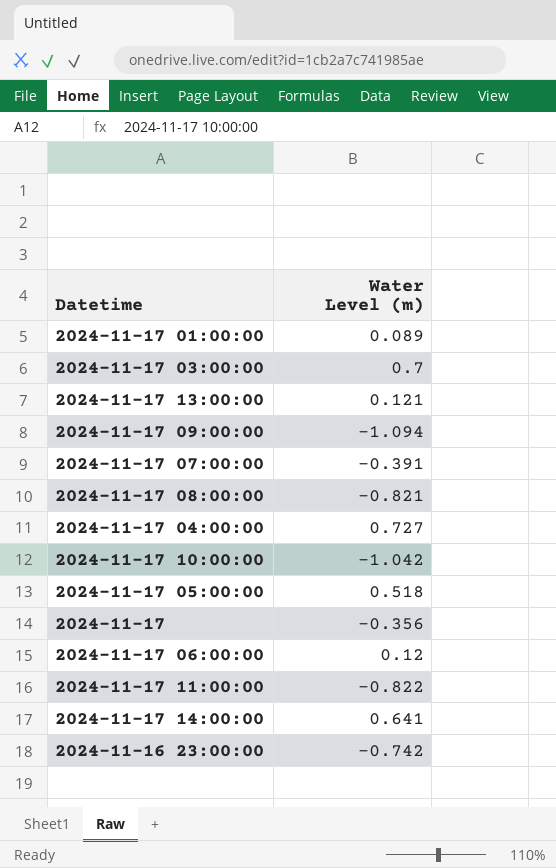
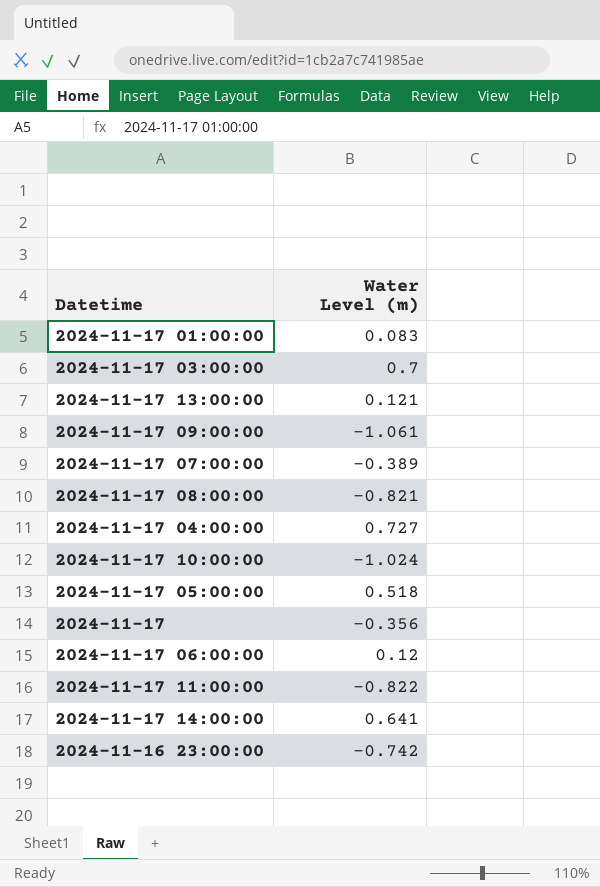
2024-11-17 01:00:00 | Water Level (m): 0.089 -> 0.083
2024-11-17 09:00:00 | Water Level (m): -1.094 -> -1.061
2024-11-17 07:00:00 | Water Level (m): -0.391 -> -0.389
2024-11-17 10:00:00 | Water Level (m): -1.042 -> -1.024

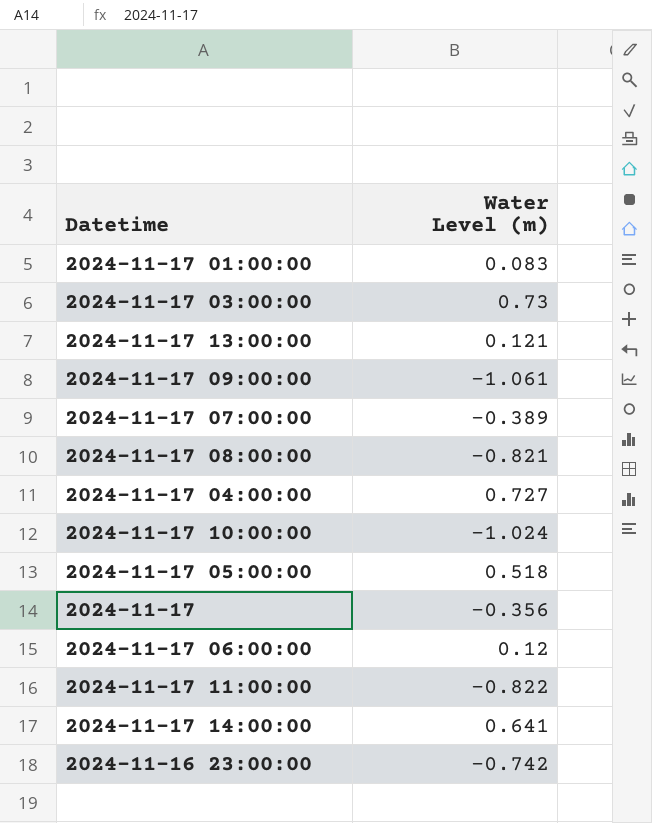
2024-11-17 03:00:00 | Water Level (m): 0.7 -> 0.73

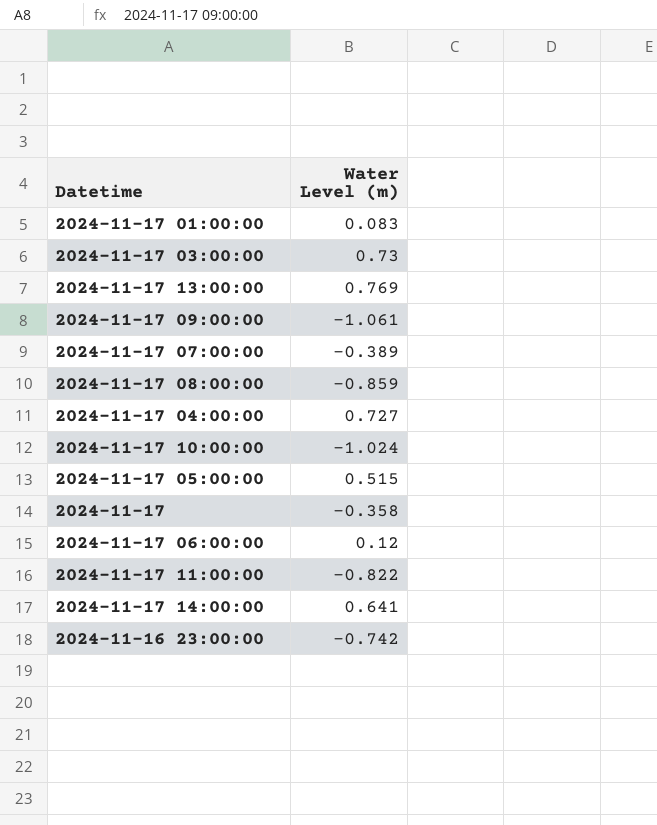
2024-11-17 13:00:00 | Water Level (m): 0.121 -> 0.769
2024-11-17 08:00:00 | Water Level (m): -0.821 -> -0.859
2024-11-17 05:00:00 | Water Level (m): 0.518 -> 0.515
2024-11-17 | Water Level (m): -0.356 -> -0.358

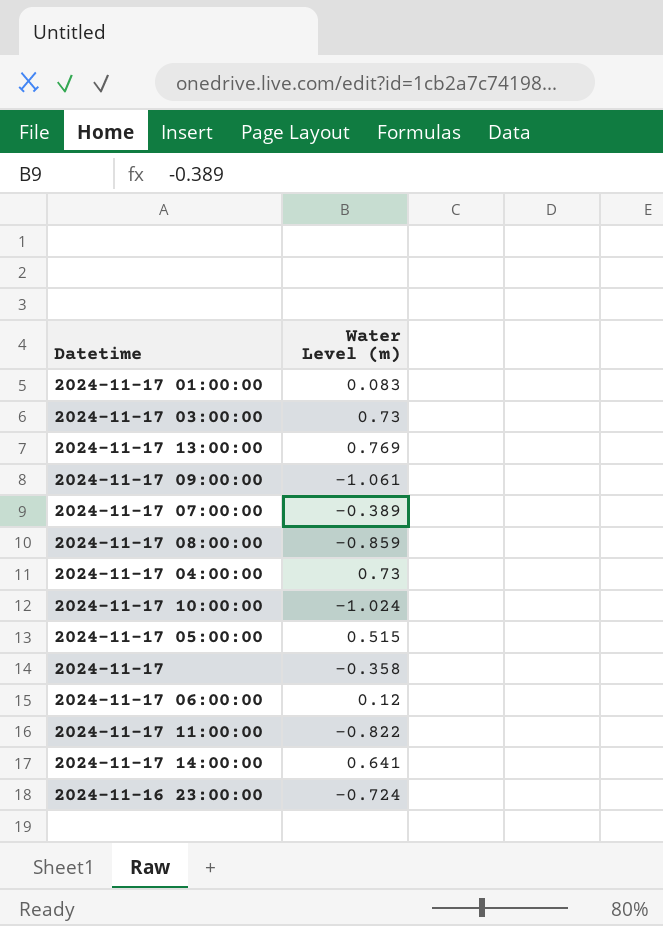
2024-11-17 04:00:00 | Water Level (m): 0.727 -> 0.73
2024-11-16 23:00:00 | Water Level (m): -0.742 -> -0.724

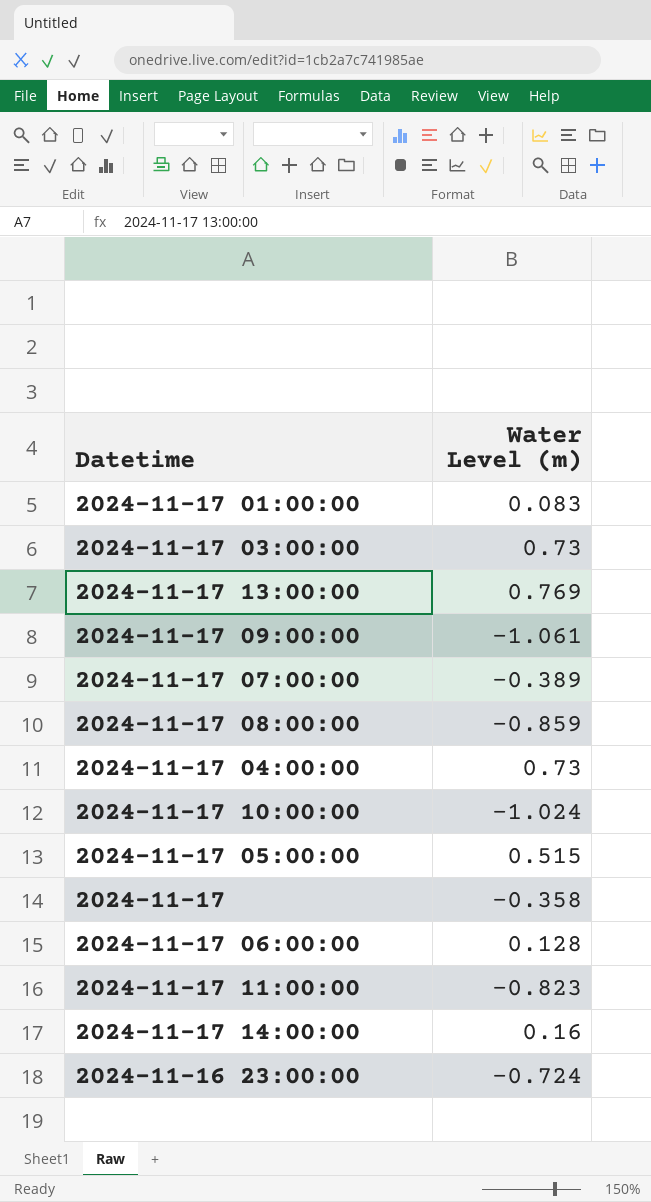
2024-11-17 06:00:00 | Water Level (m): 0.12 -> 0.128
2024-11-17 11:00:00 | Water Level (m): -0.822 -> -0.823
2024-11-17 14:00:00 | Water Level (m): 0.641 -> 0.16

